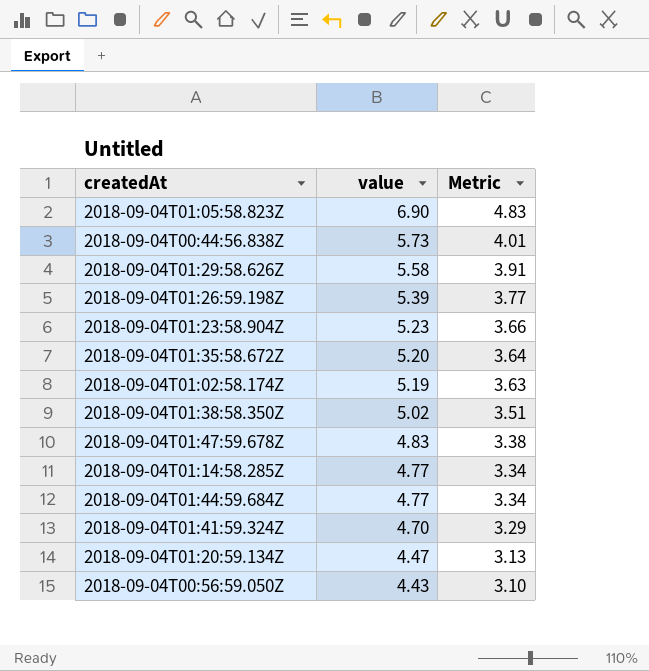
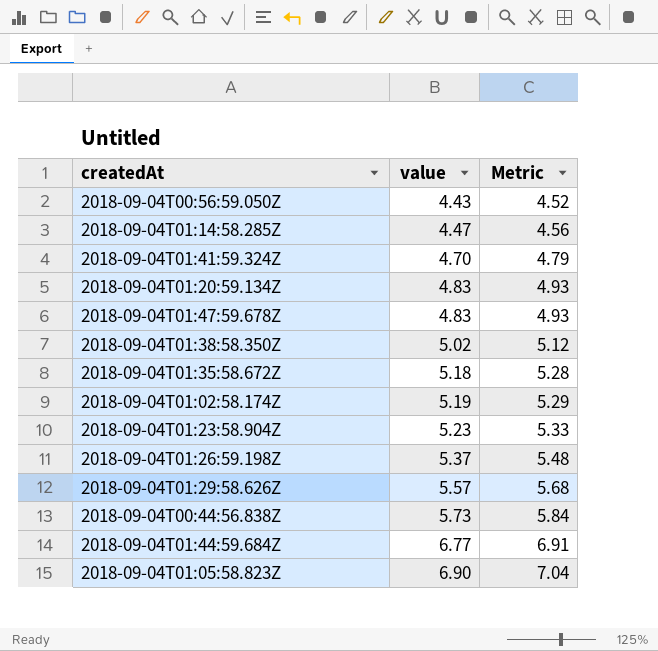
row order: value descending -> value ascending
column Metric | formula: [value] * 0.7 -> [value] * 1.02
2018-09-04T01:14:58.285Z | value: 4.77 -> 4.47
2018-09-04T01:20:59.134Z | value: 4.47 -> 4.83
2018-09-04T01:35:58.672Z | value: 5.20 -> 5.18
2018-09-04T01:26:59.198Z | value: 5.39 -> 5.37
2018-09-04T01:29:58.626Z | value: 5.58 -> 5.57
2018-09-04T01:44:59.684Z | value: 4.77 -> 6.77

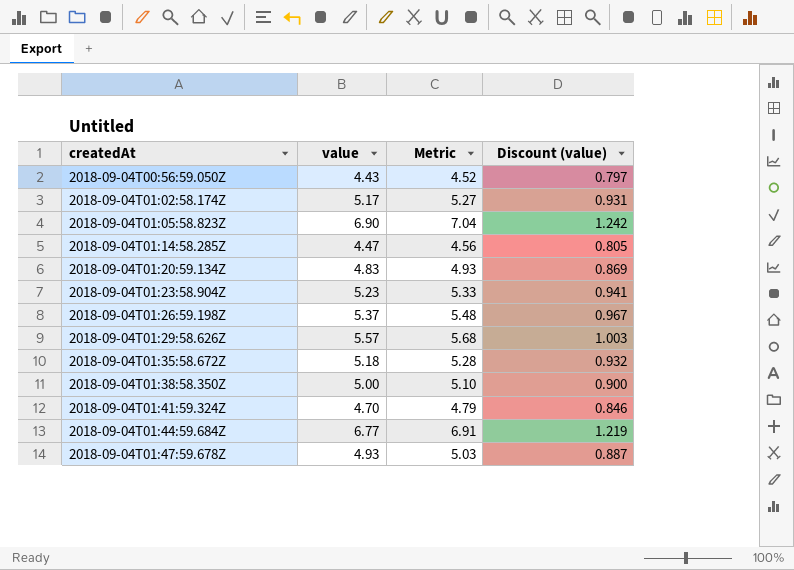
row order: value ascending -> createdAt ascending
column Discount (value) | formula: none -> [value] * 0.18
row 2018-09-04T00:44:56.838Z: 5.73 | 5.84 -> none
2018-09-04T01:02:58.174Z | value: 5.19 -> 5.17
2018-09-04T01:02:58.174Z | Metric: 5.29 -> 5.27
2018-09-04T01:38:58.350Z | value: 5.02 -> 5.00
2018-09-04T01:38:58.350Z | Metric: 5.12 -> 5.10
2018-09-04T01:47:59.678Z | value: 4.83 -> 4.93
2018-09-04T01:47:59.678Z | Metric: 4.93 -> 5.03

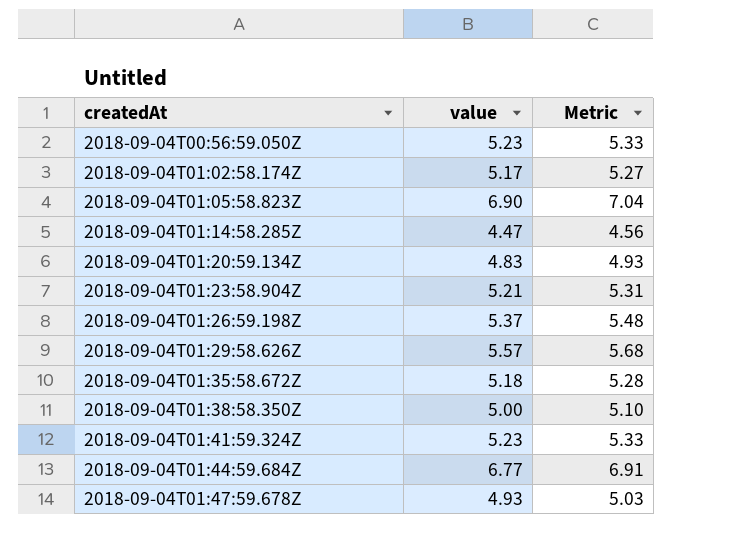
column Discount (value) | formula: [value] * 0.18 -> none
2018-09-04T00:56:59.050Z | value: 4.43 -> 5.23
2018-09-04T00:56:59.050Z | Metric: 4.52 -> 5.33
2018-09-04T01:23:58.904Z | value: 5.23 -> 5.21
2018-09-04T01:23:58.904Z | Metric: 5.33 -> 5.31
2018-09-04T01:41:59.324Z | value: 4.70 -> 5.23
2018-09-04T01:41:59.324Z | Metric: 4.79 -> 5.33

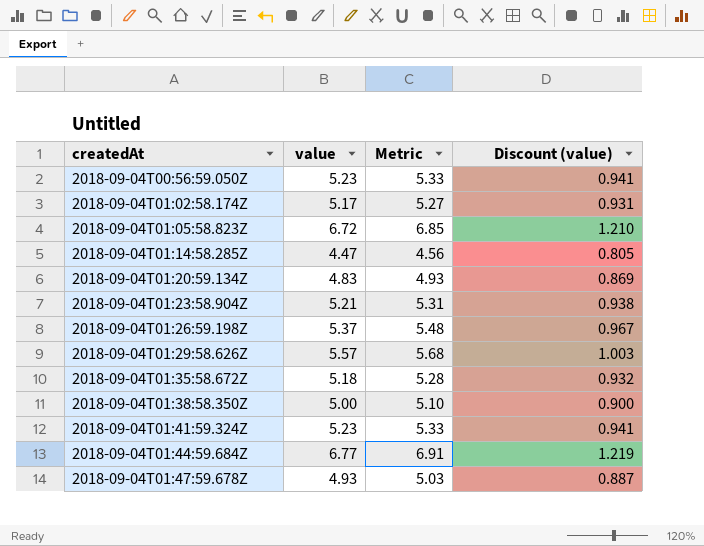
column Discount (value) | formula: none -> [value] * 0.18
2018-09-04T01:05:58.823Z | value: 6.90 -> 6.72
2018-09-04T01:05:58.823Z | Metric: 7.04 -> 6.85

